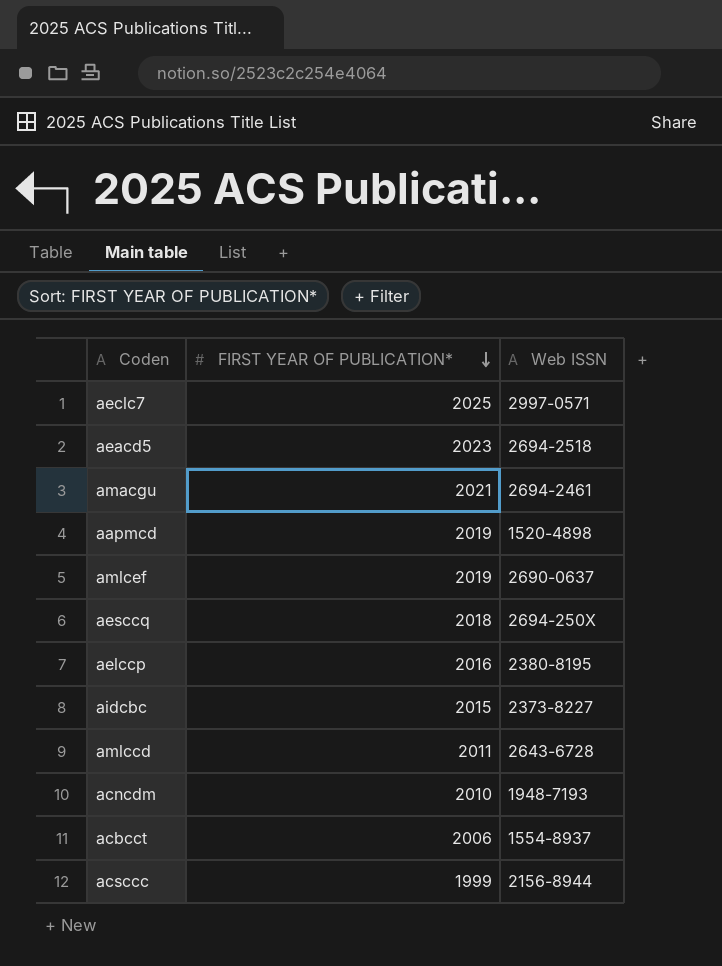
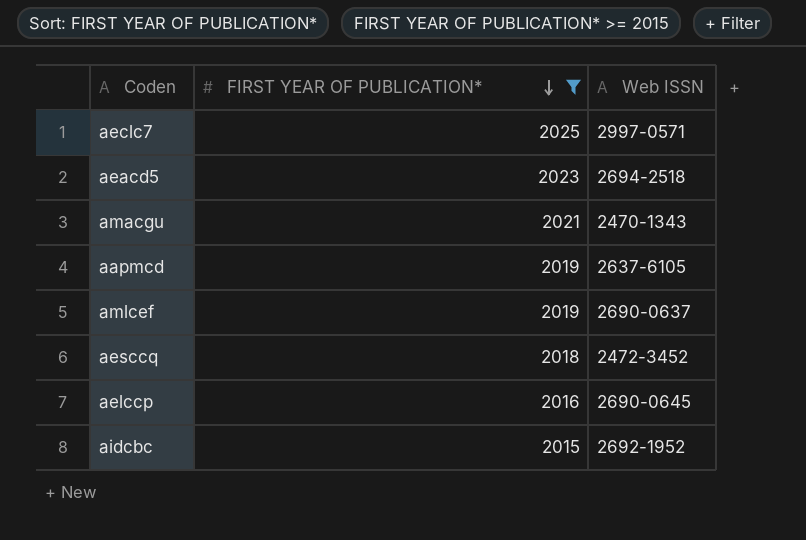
filter: none -> FIRST YEAR OF PUBLICATION* >= 2015
amacgu | Web ISSN: 2694-2461 -> 2470-1343
aapmcd | Web ISSN: 1520-4898 -> 2637-6105
aesccq | Web ISSN: 2694-250X -> 2472-3452
aelccp | Web ISSN: 2380-8195 -> 2690-0645
aidcbc | Web ISSN: 2373-8227 -> 2692-1952

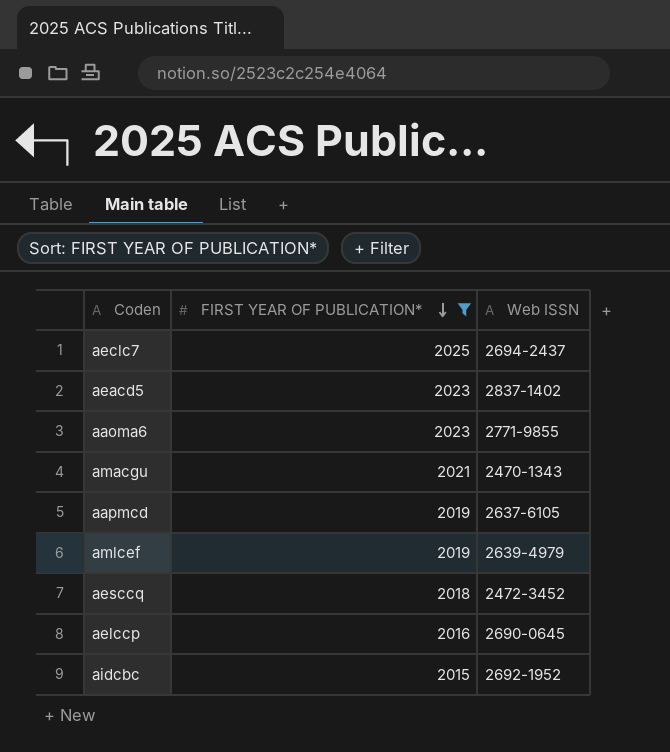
aeclc7 | Web ISSN: 2997-0571 -> 2694-2437
aeacd5 | Web ISSN: 2694-2518 -> 2837-1402
row aaoma6: none -> 2023 | 2771-9855
amlcef | Web ISSN: 2690-0637 -> 2639-4979

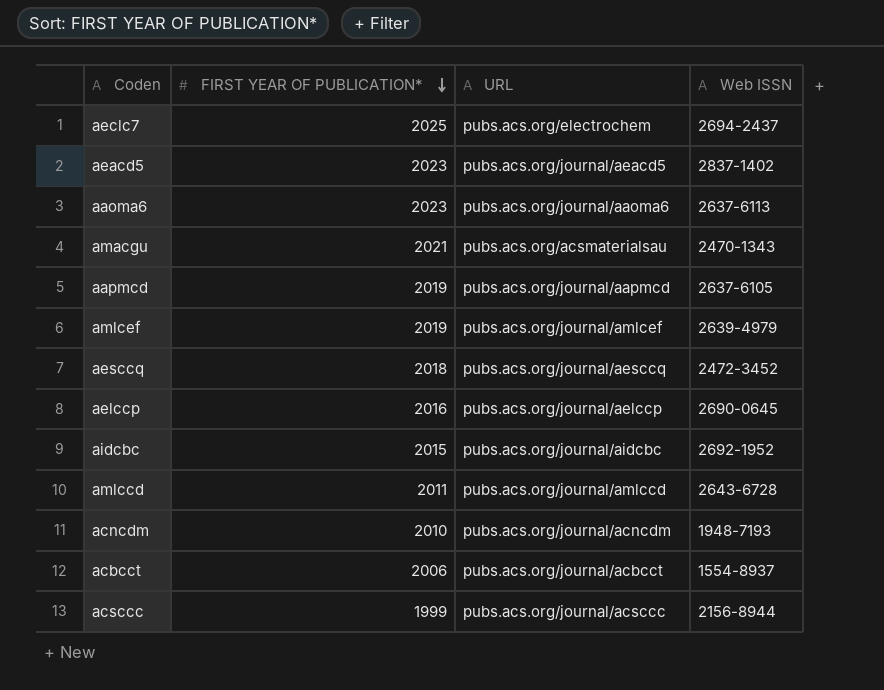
filter: FIRST YEAR OF PUBLICATION* >= 2015 -> none
column URL | position: none -> 3
aaoma6 | Web ISSN: 2771-9855 -> 2637-6113

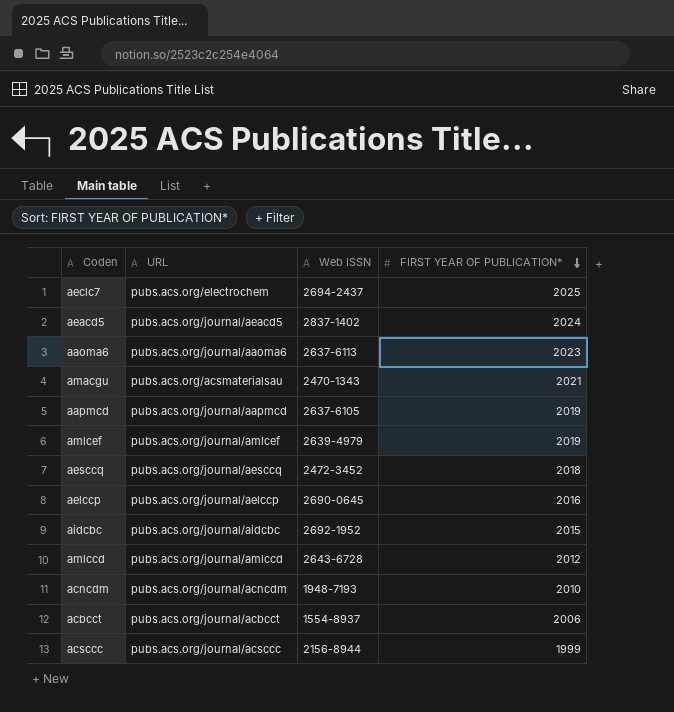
column FIRST YEAR OF PUBLICATION* | position: 2 -> 4
aeacd5 | FIRST YEAR OF PUBLICATION*: 2023 -> 2024
amlccd | FIRST YEAR OF PUBLICATION*: 2011 -> 2012

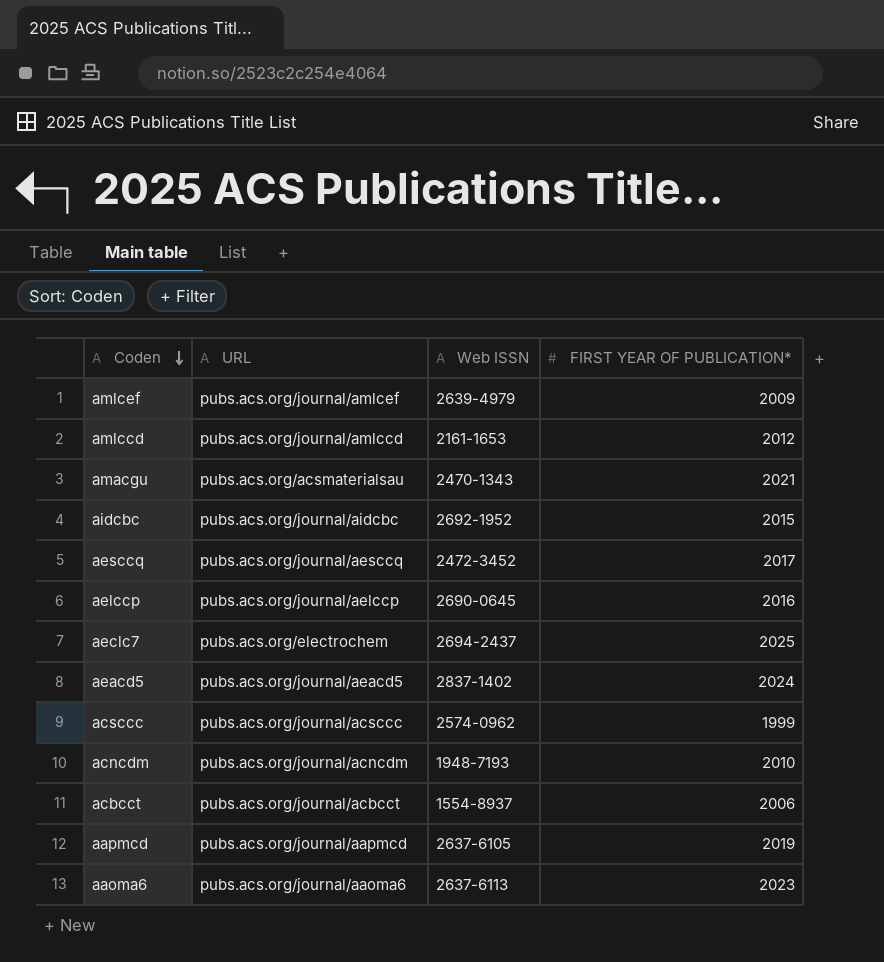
row order: FIRST YEAR OF PUBLICATION* descending -> Coden descending
amlcef | FIRST YEAR OF PUBLICATION*: 2019 -> 2009
amlccd | Web ISSN: 2643-6728 -> 2161-1653
aesccq | FIRST YEAR OF PUBLICATION*: 2018 -> 2017
acsccc | Web ISSN: 2156-8944 -> 2574-0962

